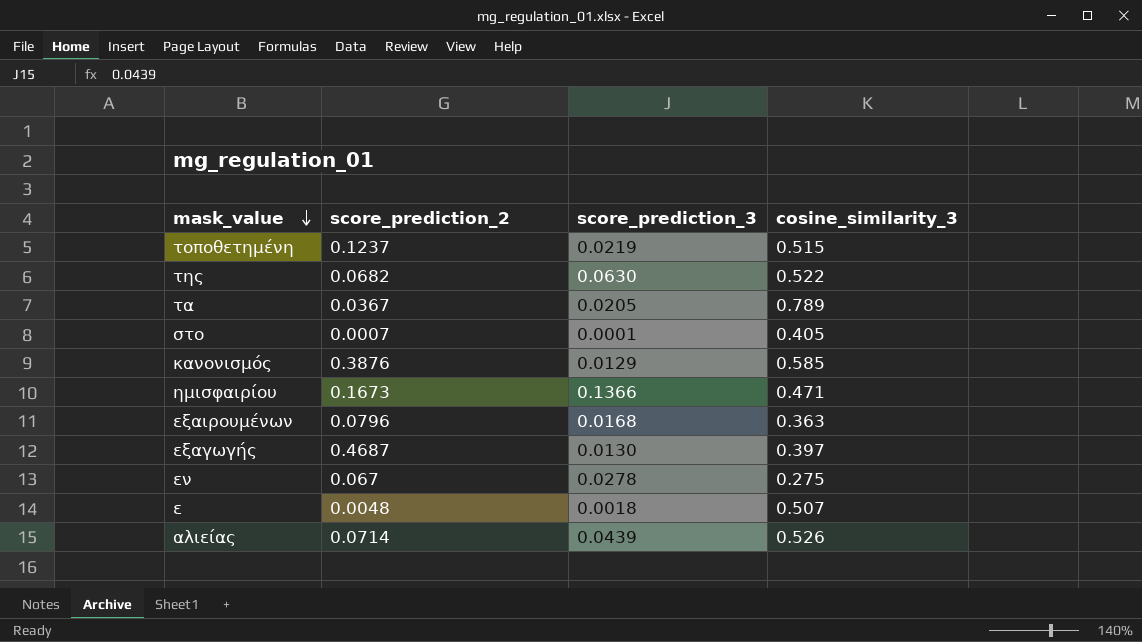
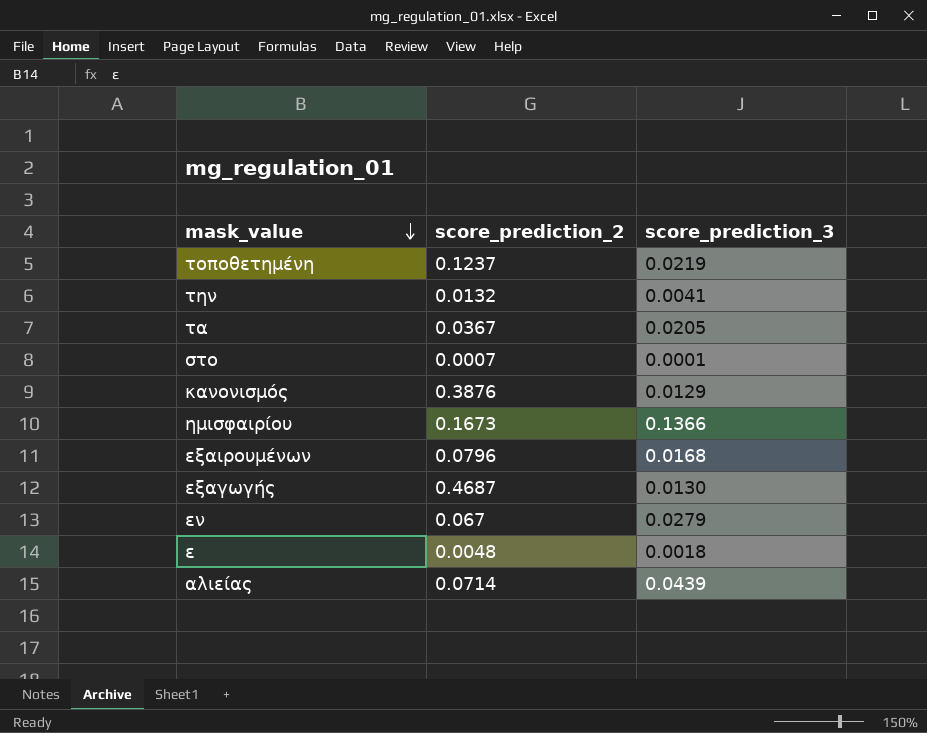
column cosine_similarity_3 | position: 4 -> none
row της: 0.0682 | 0.0630 | 0.522 -> none
row την: none -> 0.0132 | 0.0041
εν | score_prediction_3: 0.0278 -> 0.0279

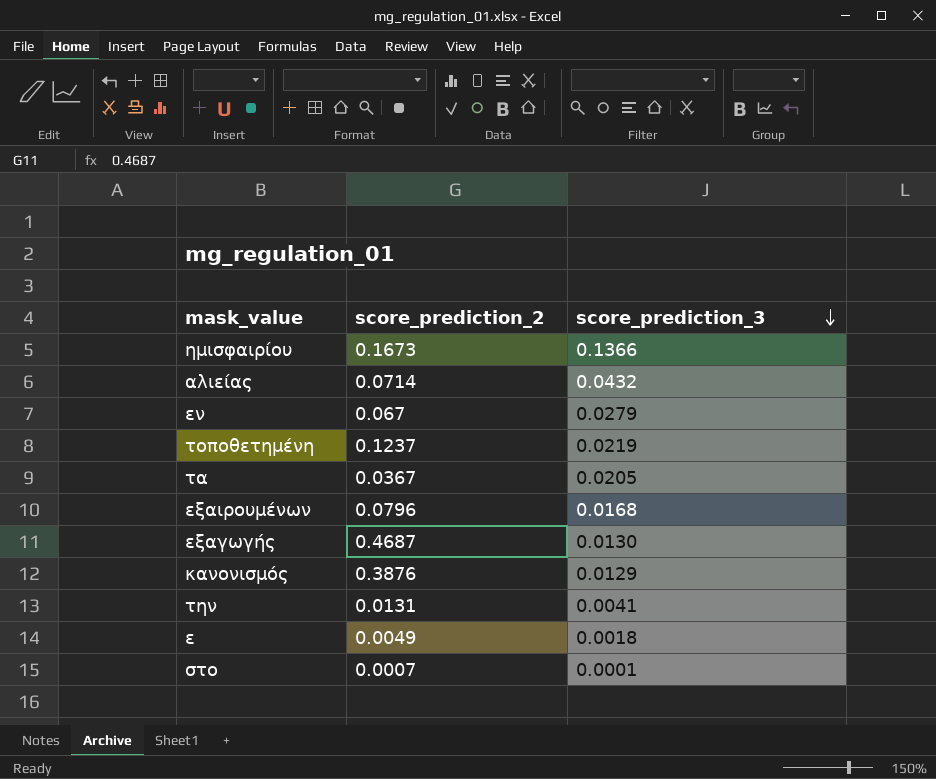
row order: mask_value descending -> score_prediction_3 descending
αλιείας | score_prediction_3: 0.0439 -> 0.0432
την | score_prediction_2: 0.0132 -> 0.0131
ε | score_prediction_2: 0.0048 -> 0.0049

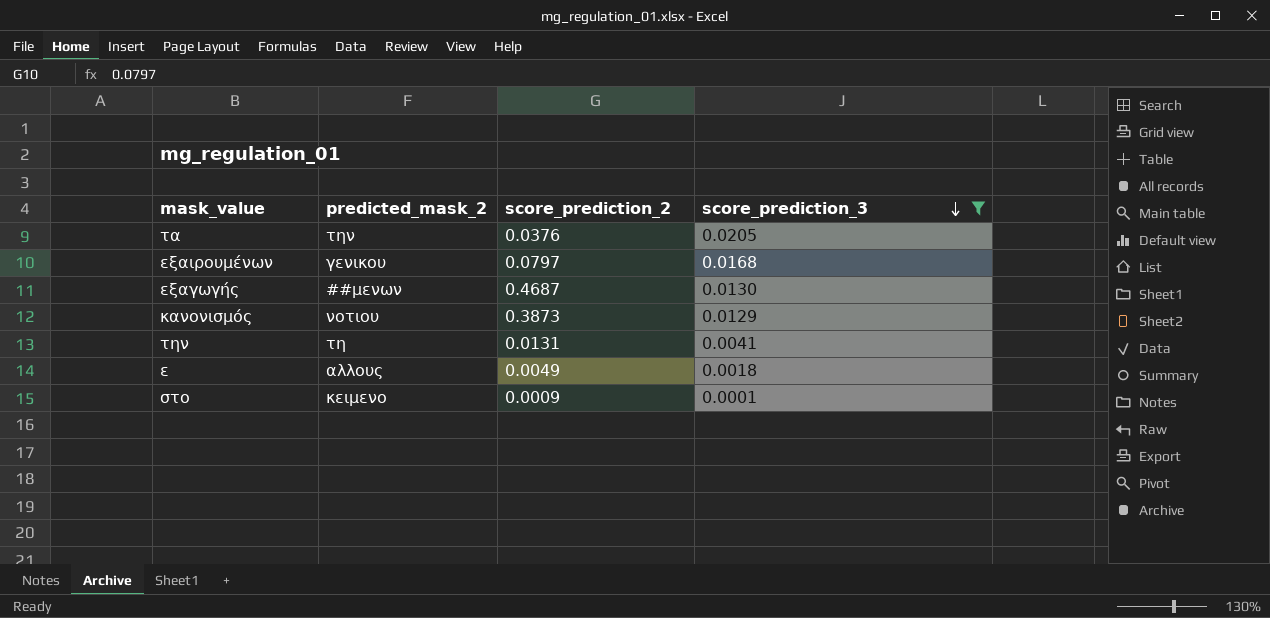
filter: none -> score_prediction_3 <= 0.0205
column predicted_mask_2 | position: none -> 2
τα | score_prediction_2: 0.0367 -> 0.0376
εξαιρουμένων | score_prediction_2: 0.0796 -> 0.0797
κανονισμός | score_prediction_2: 0.3876 -> 0.3873
στο | score_prediction_2: 0.0007 -> 0.0009

